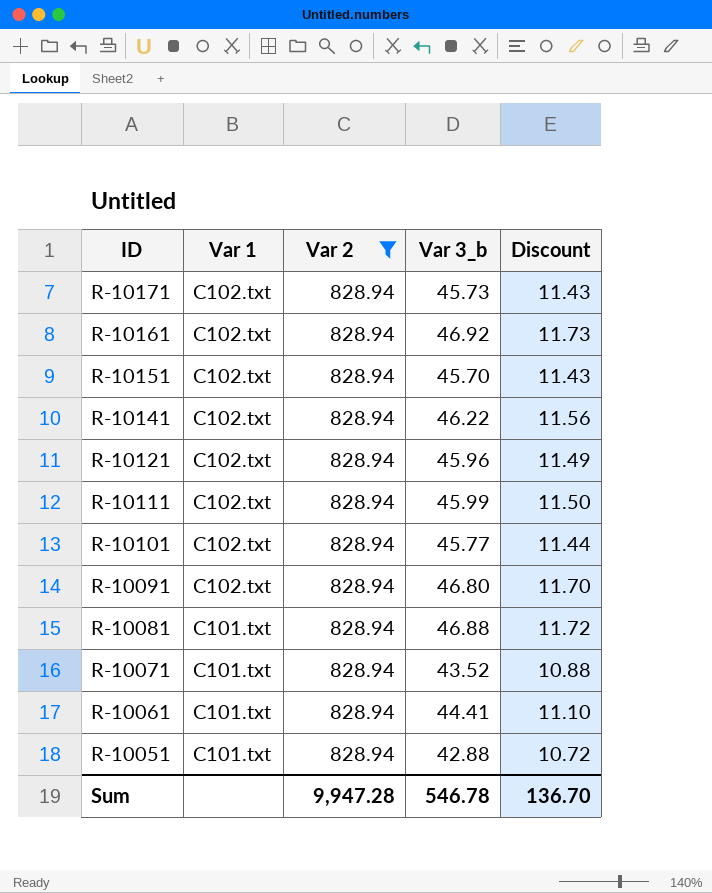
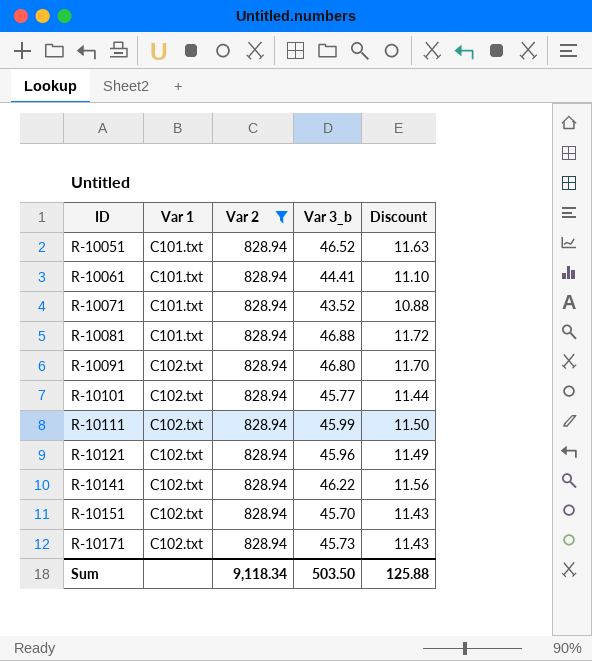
row order: ID descending -> ID ascending
row R-10161: C102.txt | 828.94 | 46.92 | 11.73 -> none
R-10051 | Var 3_b: 42.88 -> 46.52
R-10051 | Discount: 10.72 -> 11.63
Sum | Var 2: 9,947.28 -> 9,118.34
Sum | Var 3_b: 546.78 -> 503.50
Sum | Discount: 136.70 -> 125.88

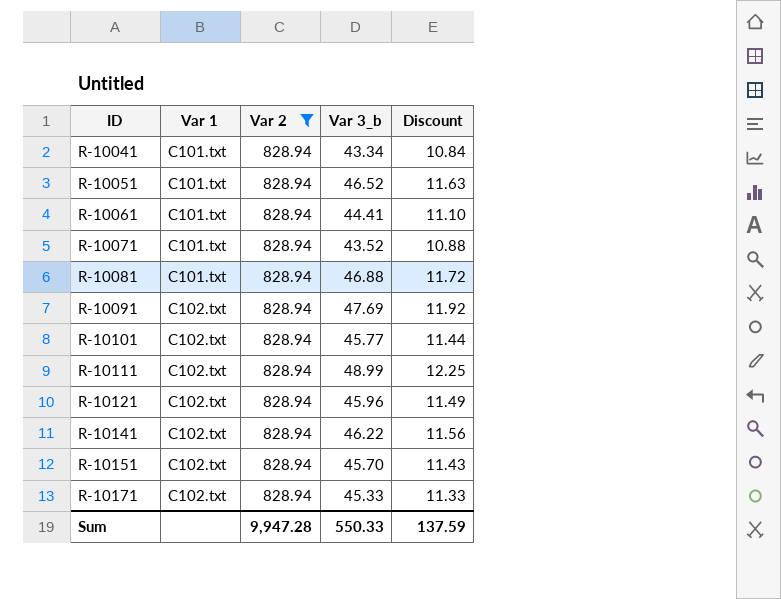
row R-10041: none -> C101.txt | 828.94 | 43.34 | 10.84
R-10091 | Var 3_b: 46.80 -> 47.69
R-10091 | Discount: 11.70 -> 11.92
R-10111 | Var 3_b: 45.99 -> 48.99
R-10111 | Discount: 11.50 -> 12.25
R-10171 | Var 3_b: 45.73 -> 45.33
R-10171 | Discount: 11.43 -> 11.33
Sum | Var 2: 9,118.34 -> 9,947.28
Sum | Var 3_b: 503.50 -> 550.33
Sum | Discount: 125.88 -> 137.59

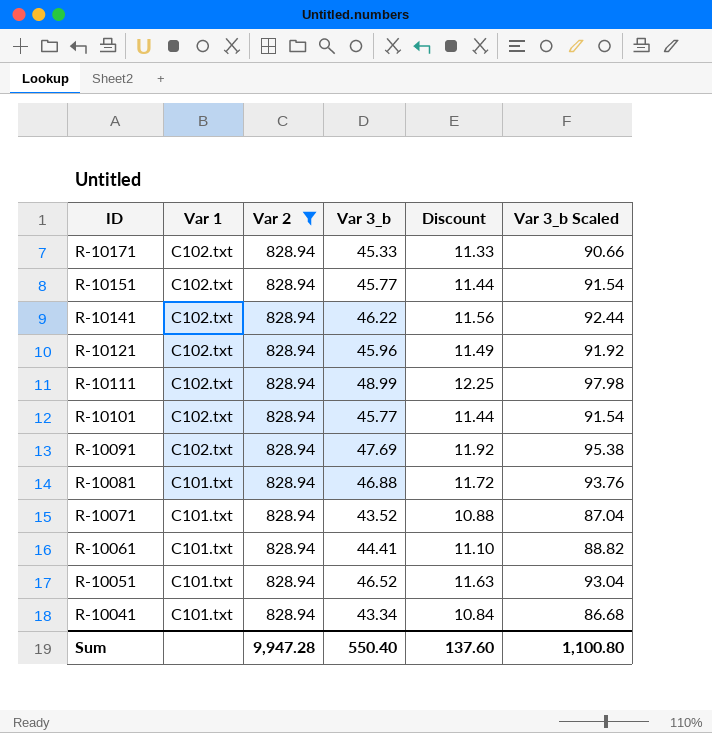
row order: ID ascending -> ID descending
column Var 3_b Scaled | formula: none -> [Var 3_b] * 2
R-10151 | Var 3_b: 45.70 -> 45.77
R-10151 | Discount: 11.43 -> 11.44
Sum | Var 3_b: 550.33 -> 550.40
Sum | Discount: 137.59 -> 137.60

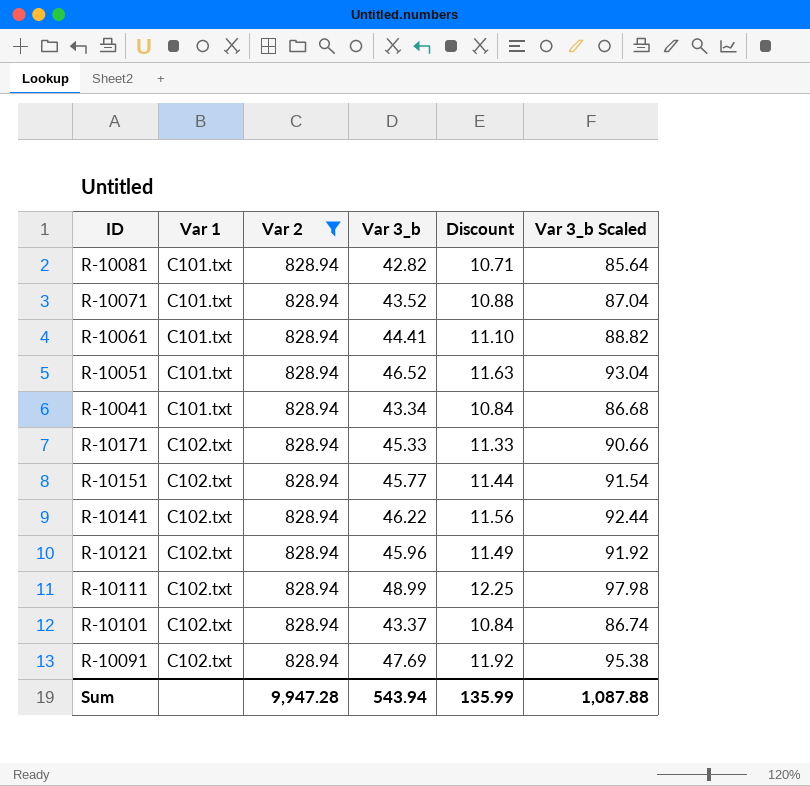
row order: ID descending -> Var 1 ascending
R-10081 | Var 3_b: 46.88 -> 42.82
R-10081 | Discount: 11.72 -> 10.71
R-10081 | Var 3_b Scaled: 93.76 -> 85.64
R-10101 | Var 3_b: 45.77 -> 43.37
R-10101 | Discount: 11.44 -> 10.84
R-10101 | Var 3_b Scaled: 91.54 -> 86.74
Sum | Var 3_b: 550.40 -> 543.94
Sum | Discount: 137.60 -> 135.99
Sum | Var 3_b Scaled: 1,100.80 -> 1,087.88

